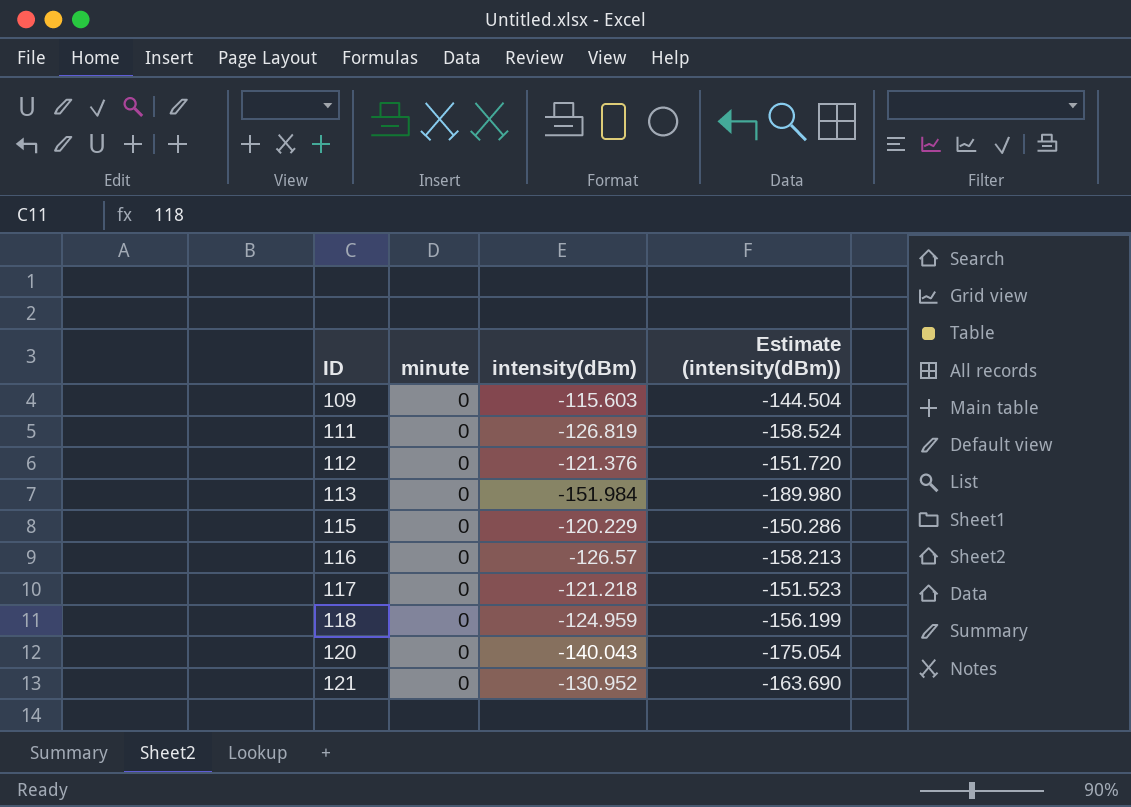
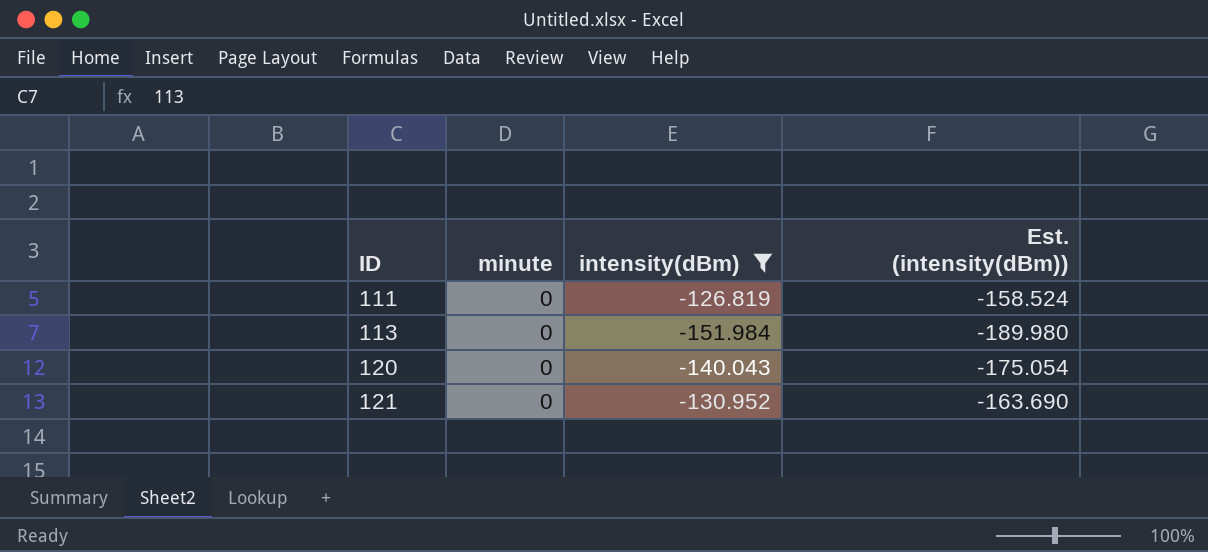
filter: none -> intensity(dBm) <= -126.819
column name: Estimate (intensity(dBm)) -> Est. (intensity(dBm))

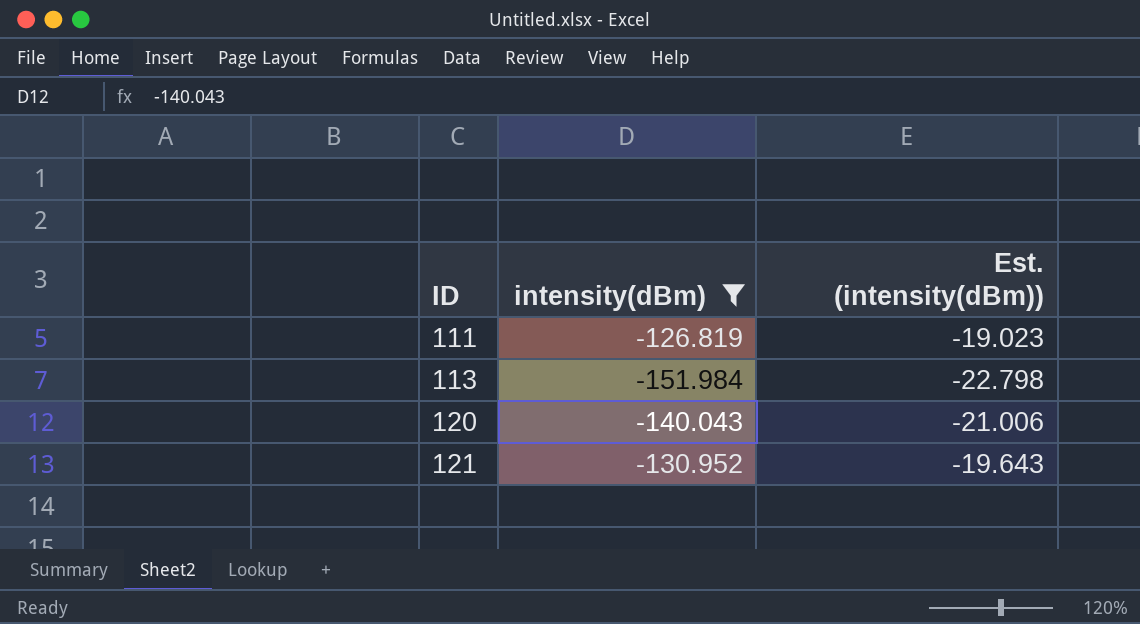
column minute | position: 2 -> none
column Est. (intensity(dBm)) | formula: [intensity(dBm)] * 1.25 -> [intensity(dBm)] * 0.15

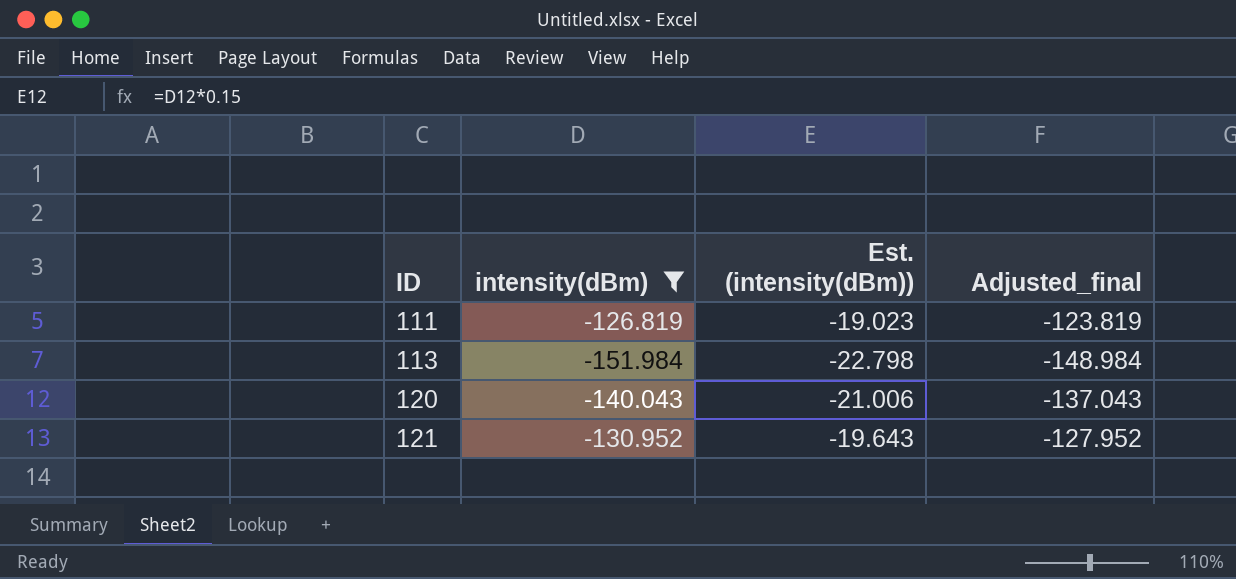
column Adjusted_final | formula: none -> [intensity(dBm)] + 3

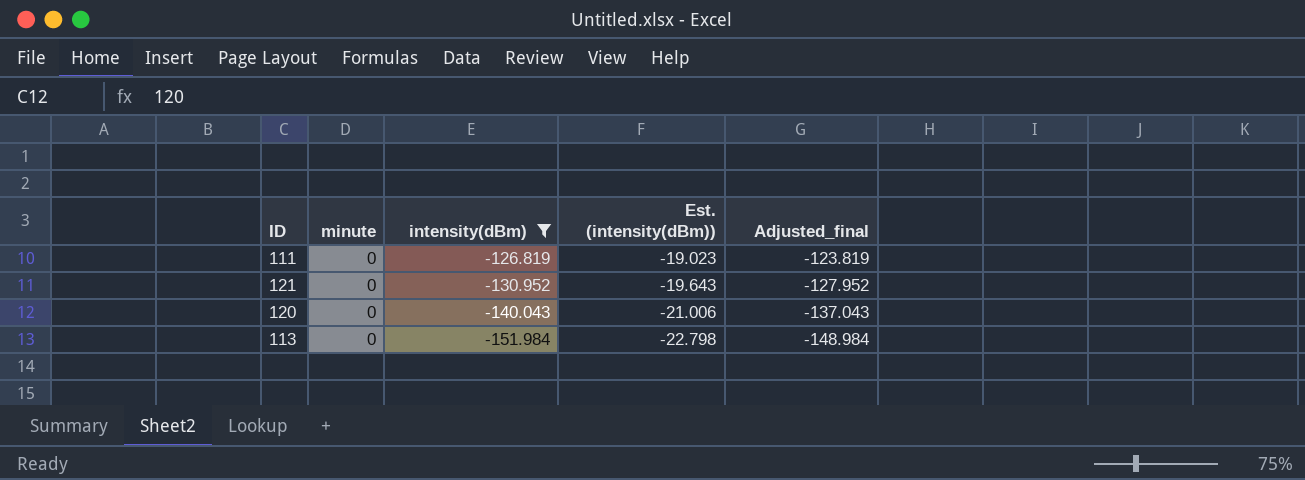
row order: ID ascending -> intensity(dBm) descending
column minute | position: none -> 2

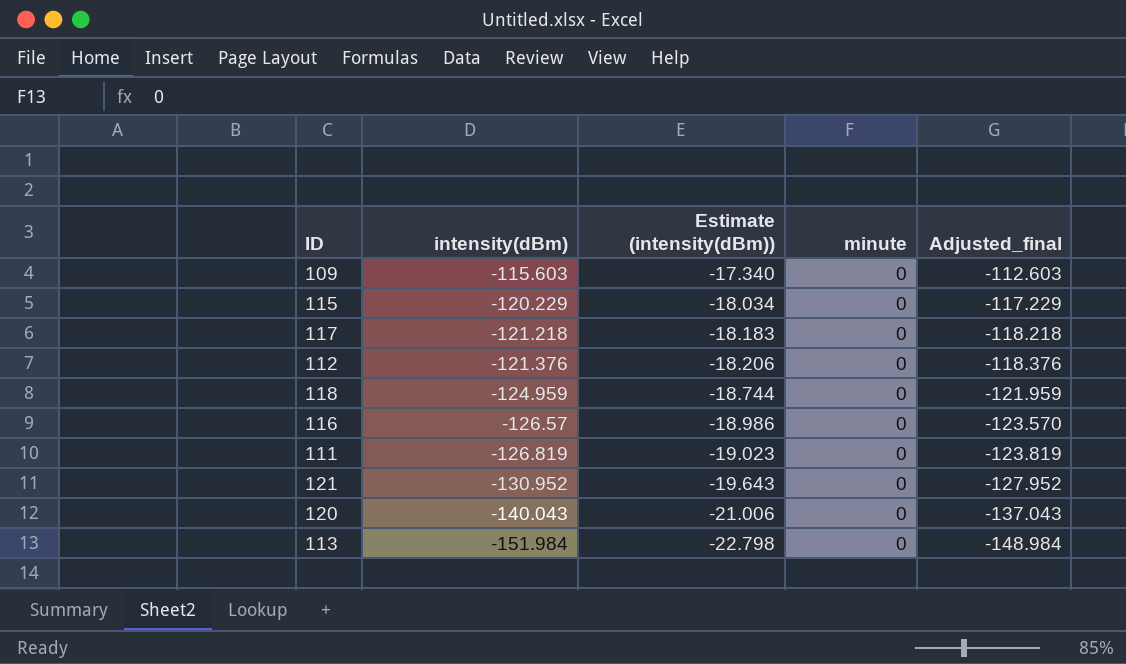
filter: intensity(dBm) <= -126.819 -> none
column name: Est. (intensity(dBm)) -> Estimate (intensity(dBm))
column minute | position: 2 -> 4

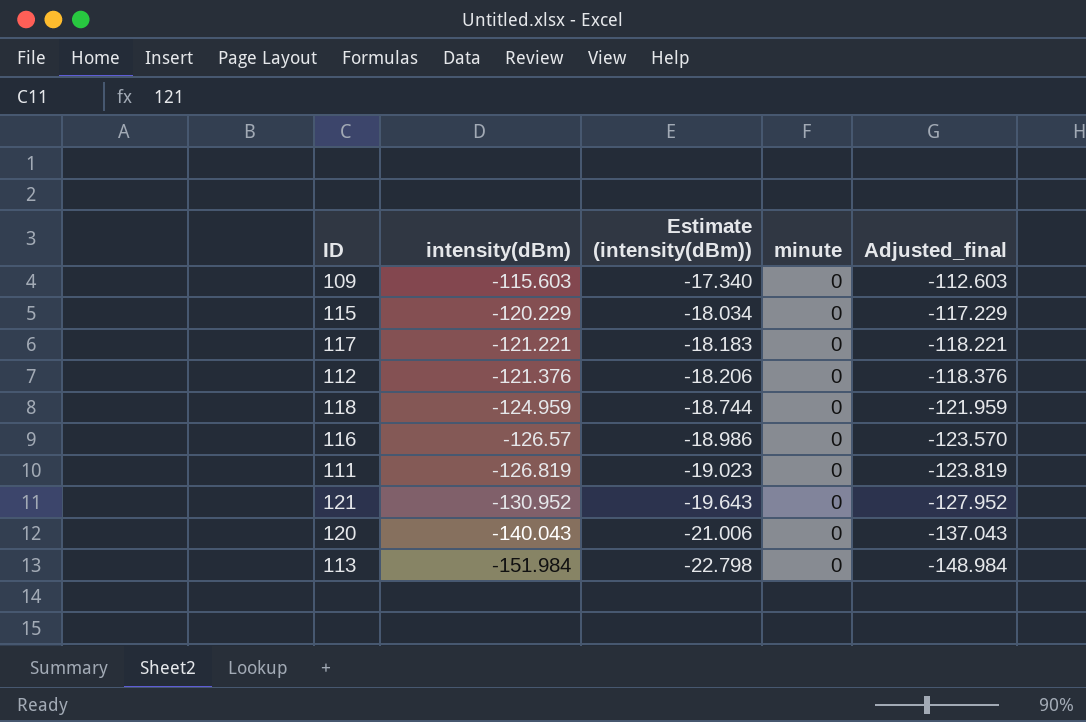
117 | intensity(dBm): -121.218 -> -121.221
117 | Adjusted_final: -118.218 -> -118.221

